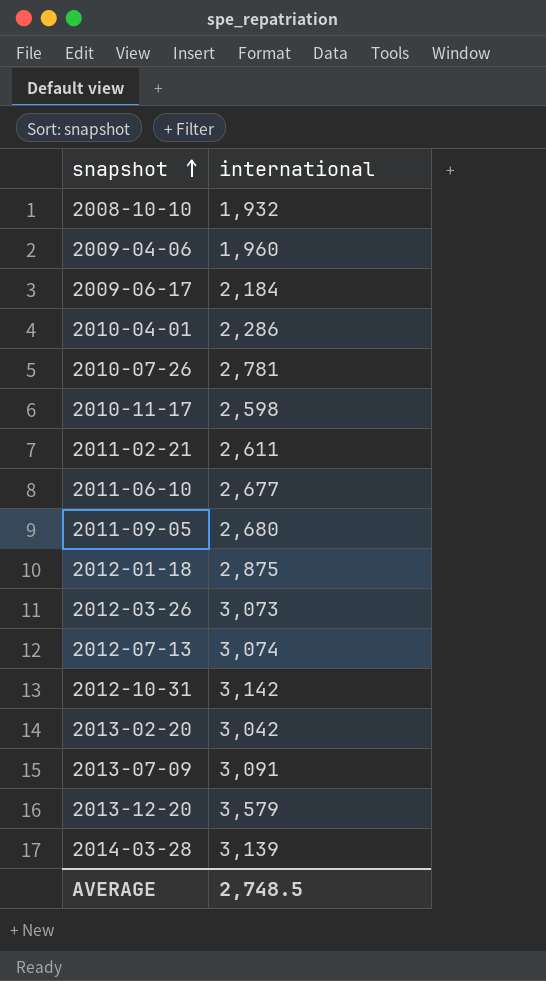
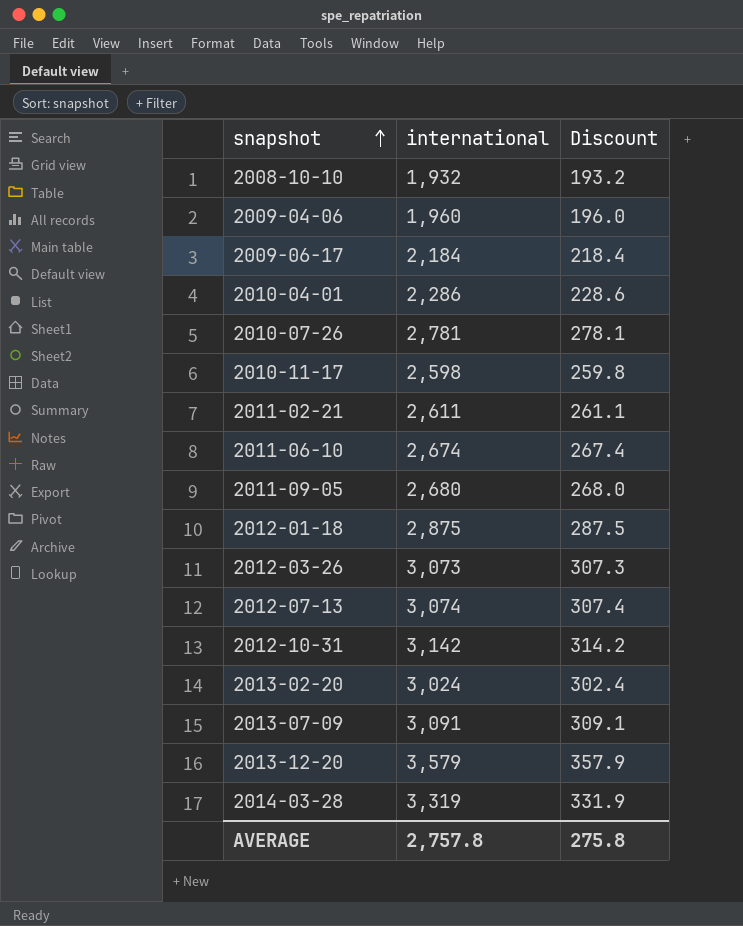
column Discount | formula: none -> [international] * 0.1
2011-06-10 | international: 2,677 -> 2,674
2013-02-20 | international: 3,042 -> 3,024
2014-03-28 | international: 3,139 -> 3,319
AVERAGE | international: 2,748.5 -> 2,757.8

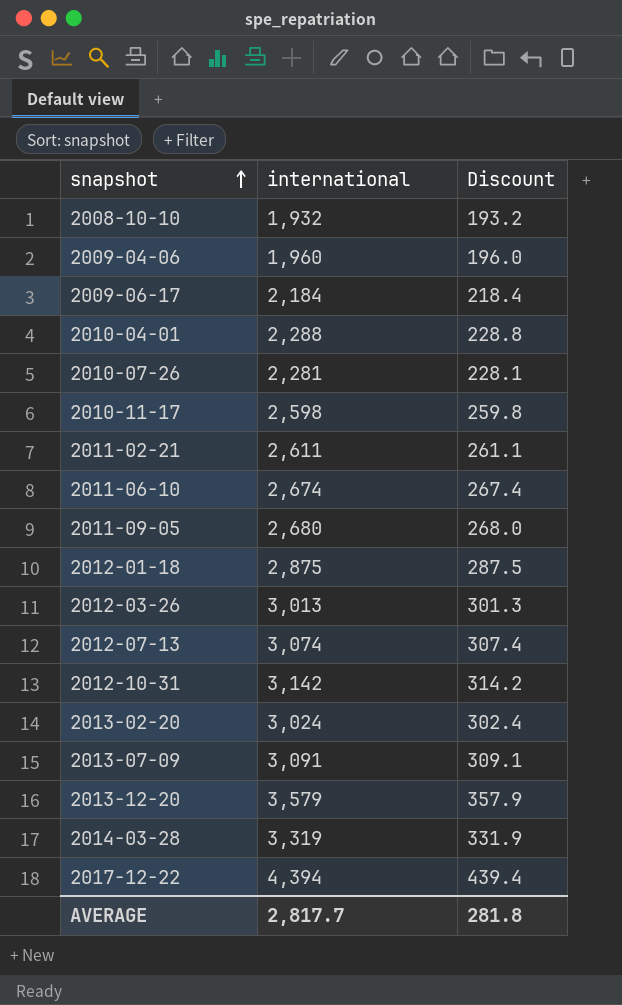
2010-04-01 | international: 2,286 -> 2,288
2010-04-01 | Discount: 228.6 -> 228.8
2010-07-26 | international: 2,781 -> 2,281
2010-07-26 | Discount: 278.1 -> 228.1
2012-03-26 | international: 3,073 -> 3,013
2012-03-26 | Discount: 307.3 -> 301.3
row 2017-12-22: none -> 4,394 | 439.4
AVERAGE | international: 2,757.8 -> 2,817.7
AVERAGE | Discount: 275.8 -> 281.8

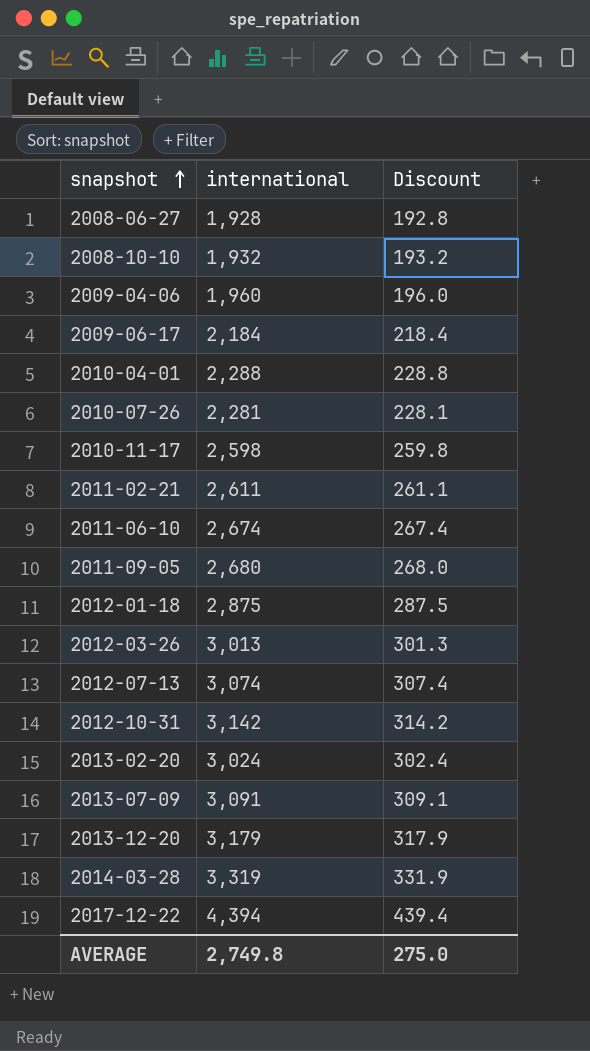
row 2008-06-27: none -> 1,928 | 192.8
2013-12-20 | international: 3,579 -> 3,179
2013-12-20 | Discount: 357.9 -> 317.9
AVERAGE | international: 2,817.7 -> 2,749.8
AVERAGE | Discount: 281.8 -> 275.0

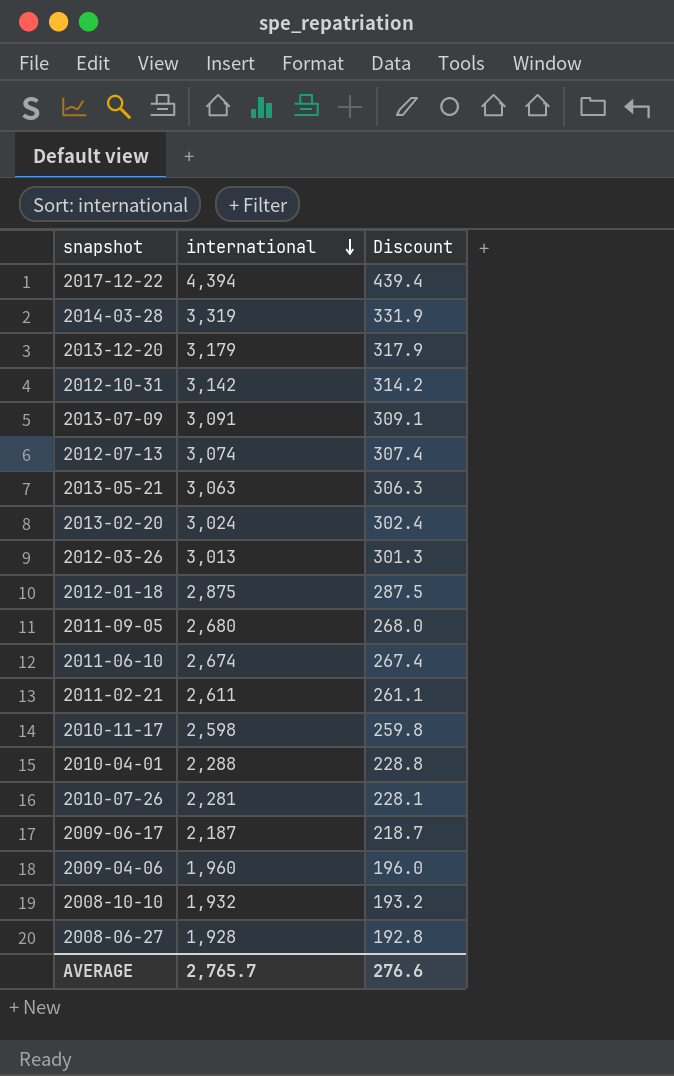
row order: snapshot ascending -> international descending
row 2013-05-21: none -> 3,063 | 306.3
2009-06-17 | international: 2,184 -> 2,187
2009-06-17 | Discount: 218.4 -> 218.7
AVERAGE | international: 2,749.8 -> 2,765.7
AVERAGE | Discount: 275.0 -> 276.6

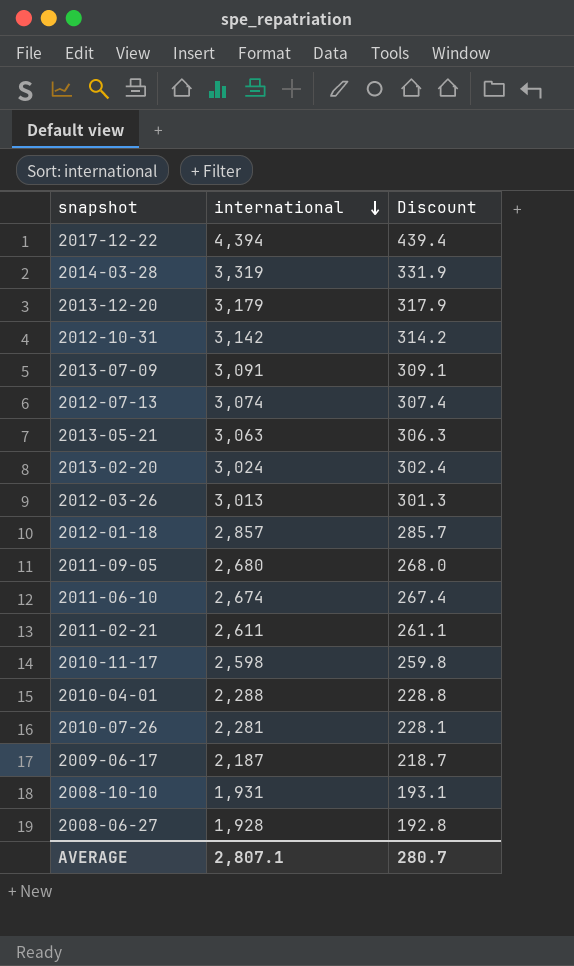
row 2009-04-06: 1,960 | 196.0 -> none
2012-01-18 | international: 2,875 -> 2,857
2012-01-18 | Discount: 287.5 -> 285.7
2008-10-10 | international: 1,932 -> 1,931
2008-10-10 | Discount: 193.2 -> 193.1
AVERAGE | international: 2,765.7 -> 2,807.1
AVERAGE | Discount: 276.6 -> 280.7

